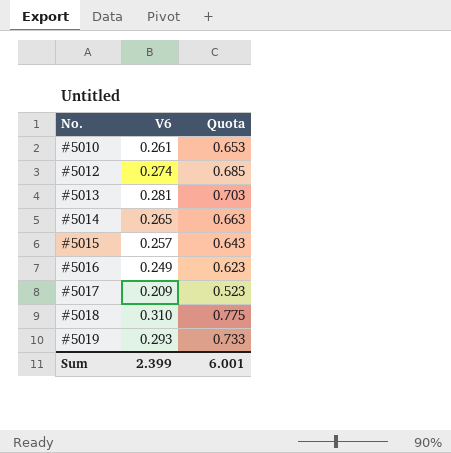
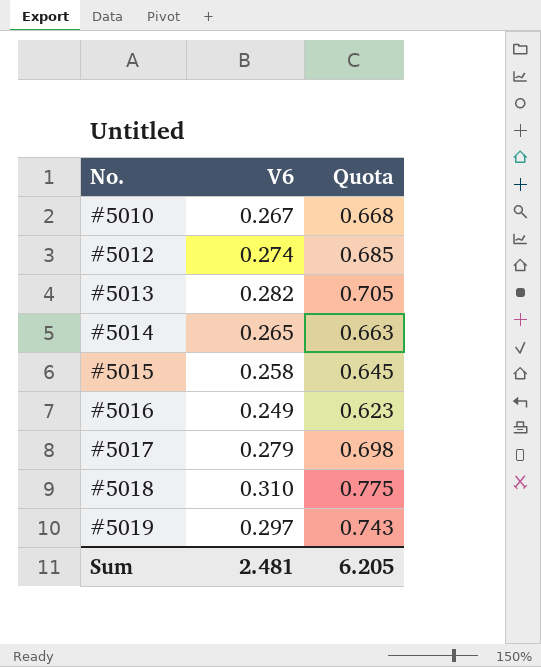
#5010 | V6: 0.261 -> 0.267
#5010 | Quota: 0.653 -> 0.668
#5013 | V6: 0.281 -> 0.282
#5013 | Quota: 0.703 -> 0.705
#5015 | V6: 0.257 -> 0.258
#5015 | Quota: 0.643 -> 0.645
#5017 | V6: 0.209 -> 0.279
#5017 | Quota: 0.523 -> 0.698
#5019 | V6: 0.293 -> 0.297
#5019 | Quota: 0.733 -> 0.743
Sum | V6: 2.399 -> 2.481
Sum | Quota: 6.001 -> 6.205

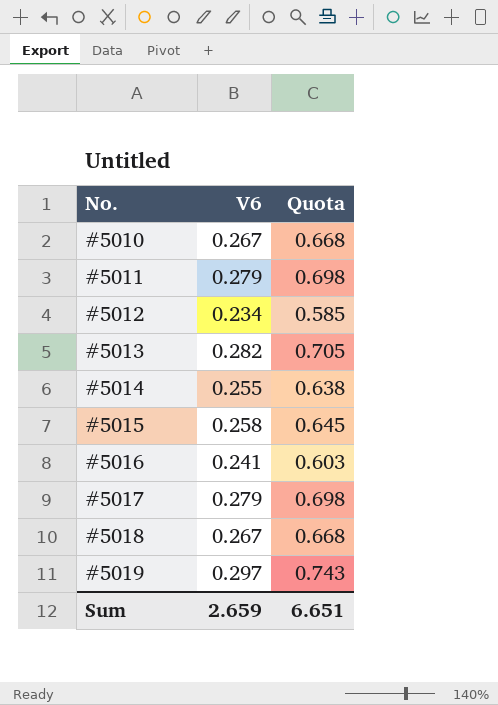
row #5011: none -> 0.279 | 0.698
#5012 | V6: 0.274 -> 0.234
#5012 | Quota: 0.685 -> 0.585
#5014 | V6: 0.265 -> 0.255
#5014 | Quota: 0.663 -> 0.638
#5016 | V6: 0.249 -> 0.241
#5016 | Quota: 0.623 -> 0.603
#5018 | V6: 0.310 -> 0.267
#5018 | Quota: 0.775 -> 0.668
Sum | V6: 2.481 -> 2.659
Sum | Quota: 6.205 -> 6.651

